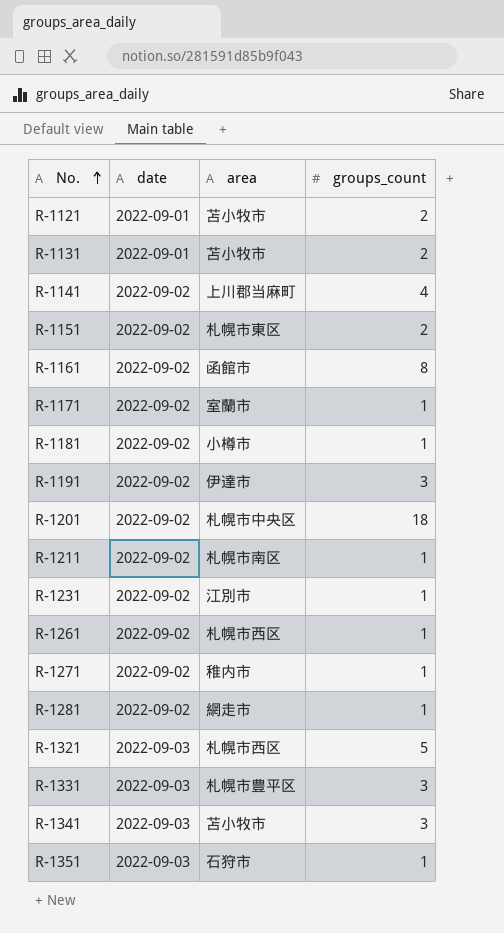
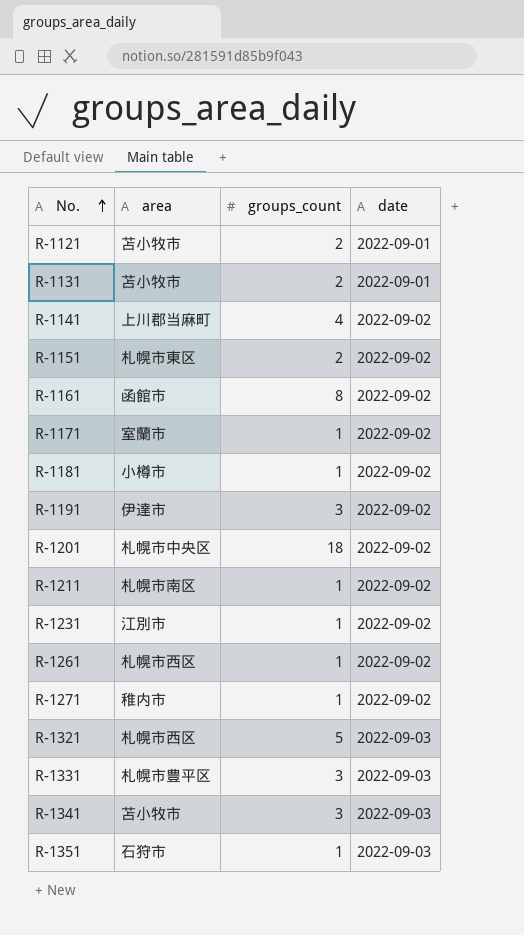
column date | position: 2 -> 4
row R-1281: 2022-09-02 | 網走市 | 1 -> none

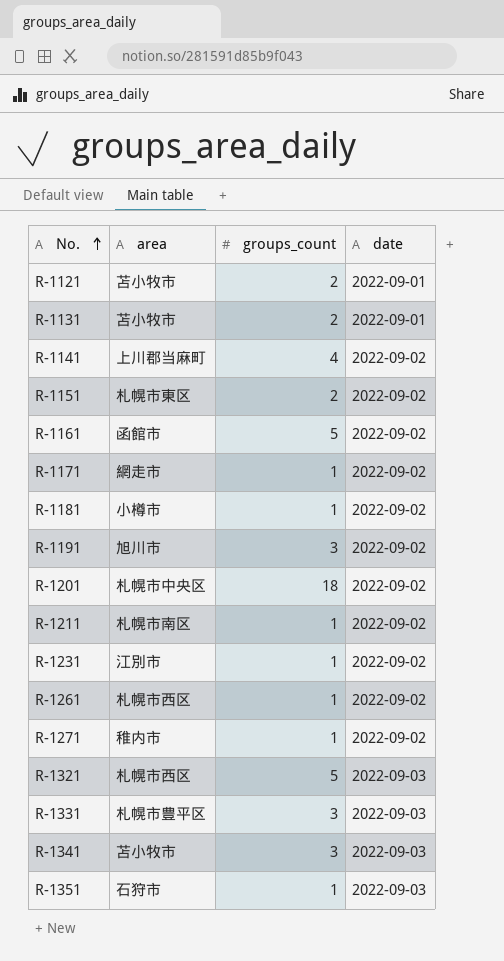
R-1161 | groups_count: 8 -> 5
R-1171 | area: 室蘭市 -> 網走市
R-1191 | area: 伊達市 -> 旭川市

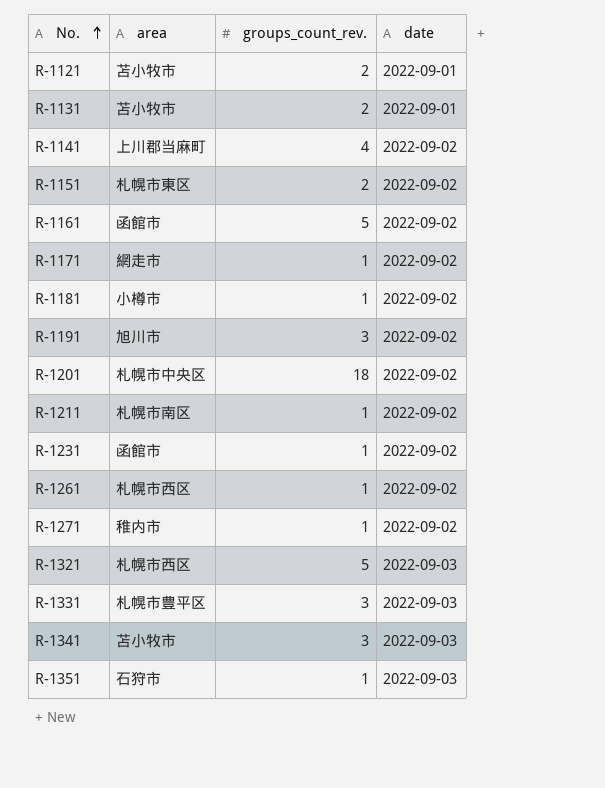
column name: groups_count -> groups_count_rev.
R-1231 | area: 江別市 -> 函館市

